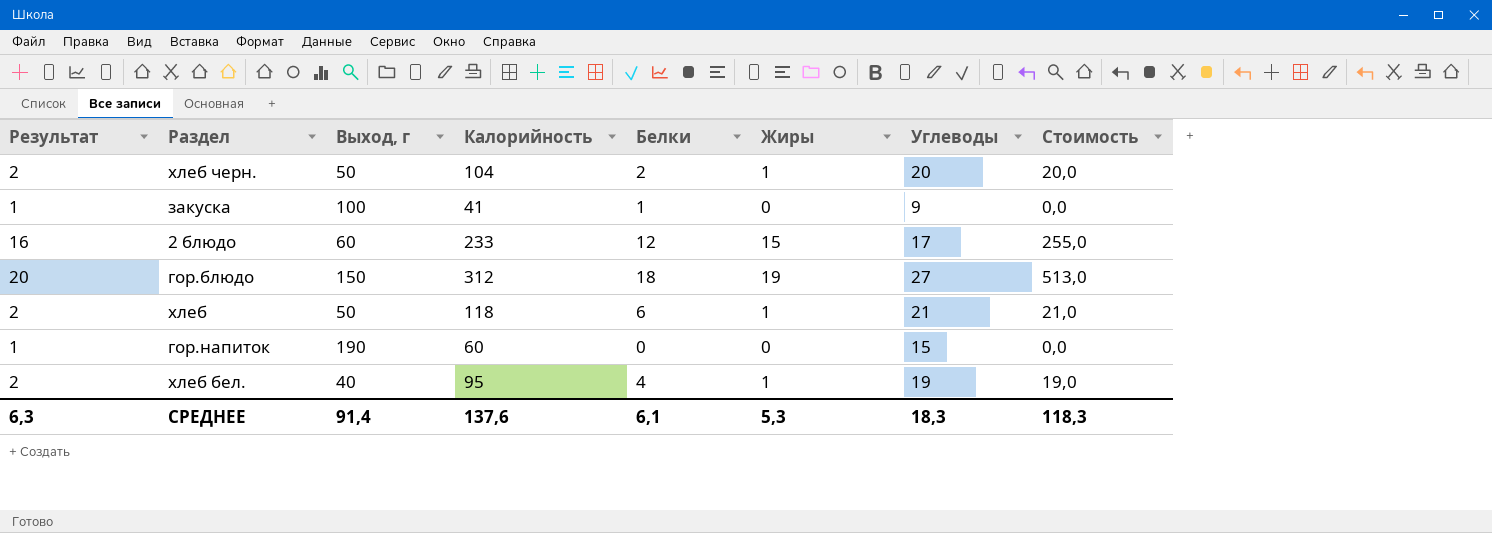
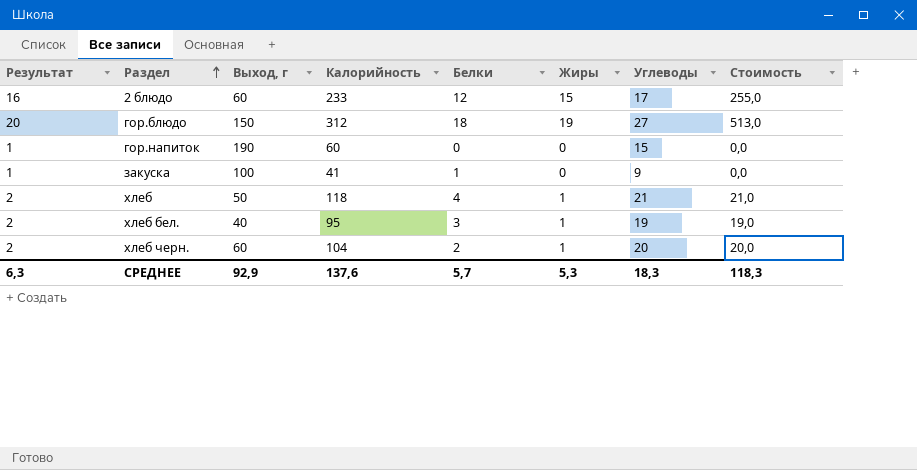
row order: none -> Раздел ascending
хлеб | Белки: 6 -> 4
хлеб бел. | Белки: 4 -> 3
хлеб черн. | Выход, г: 50 -> 60
СРЕДНЕЕ | Выход, г: 91,4 -> 92,9
СРЕДНЕЕ | Белки: 6,1 -> 5,7

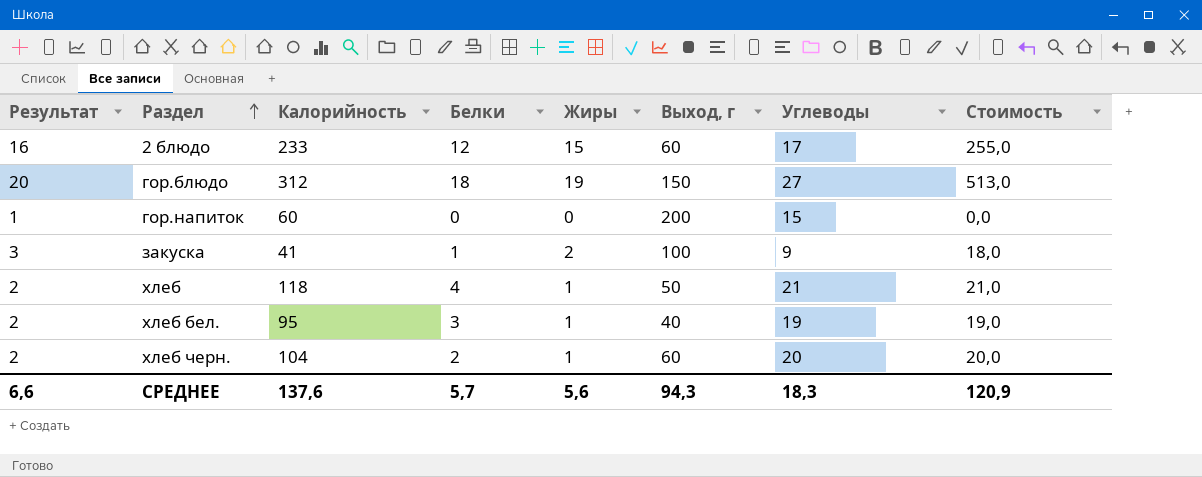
column Выход, г | position: 3 -> 6
гор.напиток | Выход, г: 190 -> 200
закуска | Результат: 1 -> 3
закуска | Жиры: 0 -> 2
закуска | Стоимость: 0,0 -> 18,0
СРЕДНЕЕ | Результат: 6,3 -> 6,6
СРЕДНЕЕ | Жиры: 5,3 -> 5,6
СРЕДНЕЕ | Выход, г: 92,9 -> 94,3
СРЕДНЕЕ | Стоимость: 118,3 -> 120,9

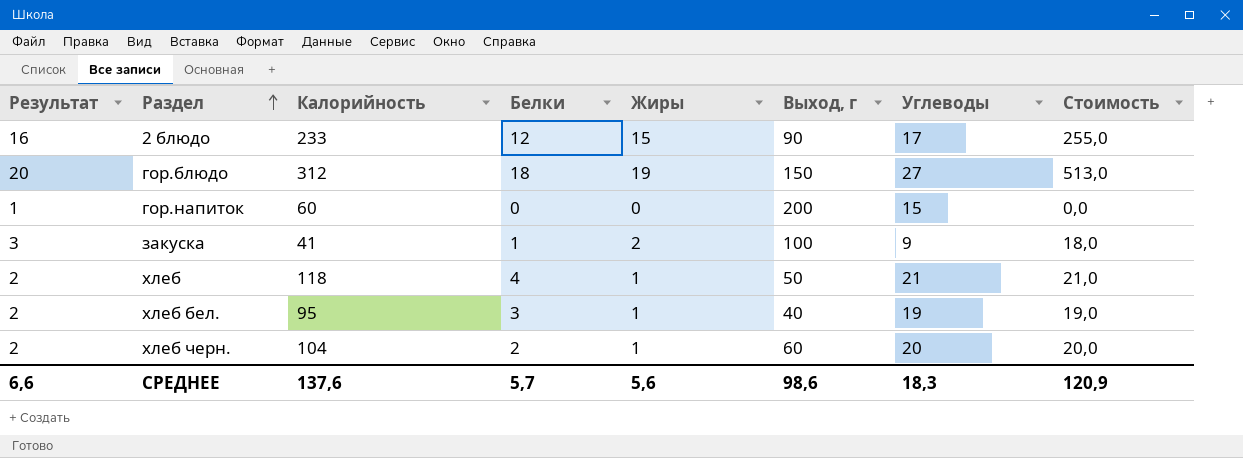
2 блюдо | Выход, г: 60 -> 90
СРЕДНЕЕ | Выход, г: 94,3 -> 98,6

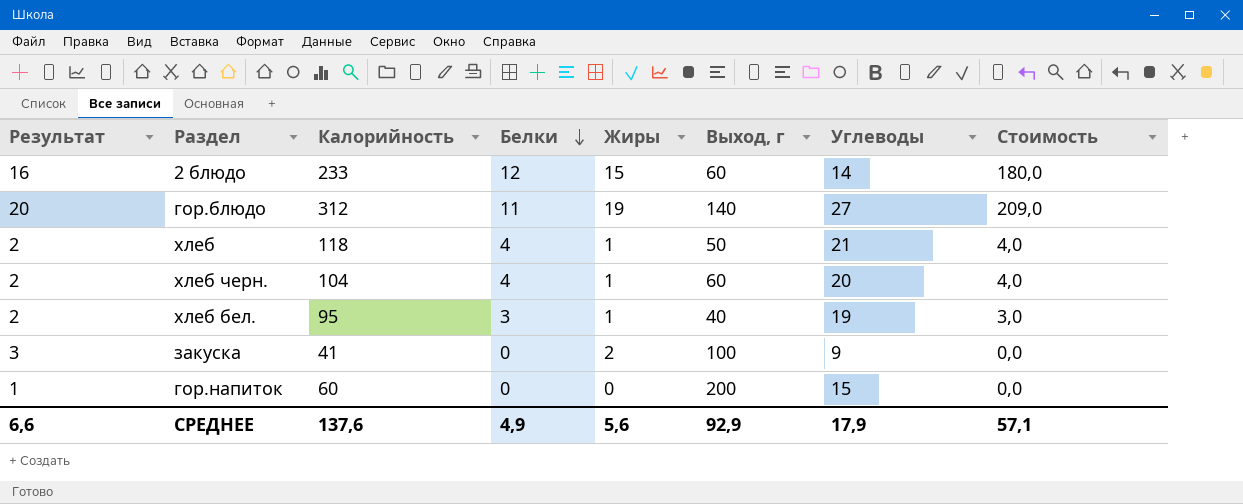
row order: Раздел ascending -> Белки descending
column Стоимость | formula: [Жиры] * [Углеводы] -> [Белки] * [Жиры]
2 блюдо | Выход, г: 90 -> 60
2 блюдо | Углеводы: 17 -> 14
гор.блюдо | Белки: 18 -> 11
гор.блюдо | Выход, г: 150 -> 140
хлеб черн. | Белки: 2 -> 4
закуска | Белки: 1 -> 0
СРЕДНЕЕ | Белки: 5,7 -> 4,9
СРЕДНЕЕ | Выход, г: 98,6 -> 92,9
СРЕДНЕЕ | Углеводы: 18,3 -> 17,9
СРЕДНЕЕ | Стоимость: 120,9 -> 57,1

